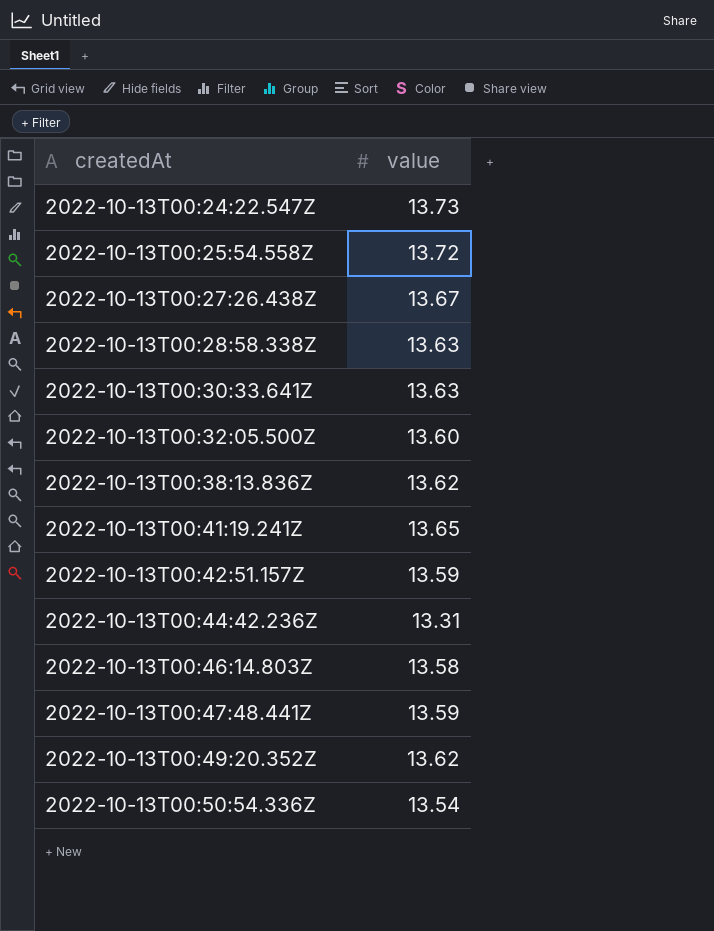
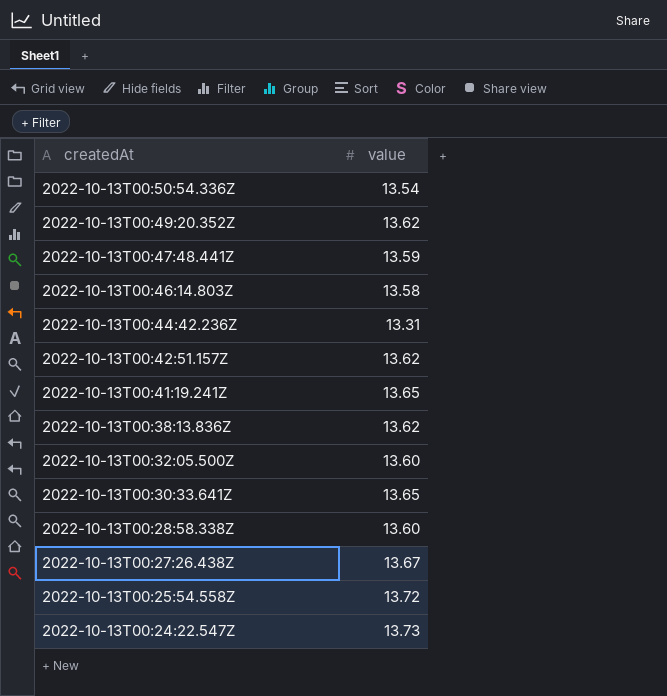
row order: createdAt ascending -> createdAt descending
2022-10-13T00:42:51.157Z | value: 13.59 -> 13.62
2022-10-13T00:30:33.641Z | value: 13.63 -> 13.65
2022-10-13T00:28:58.338Z | value: 13.63 -> 13.60

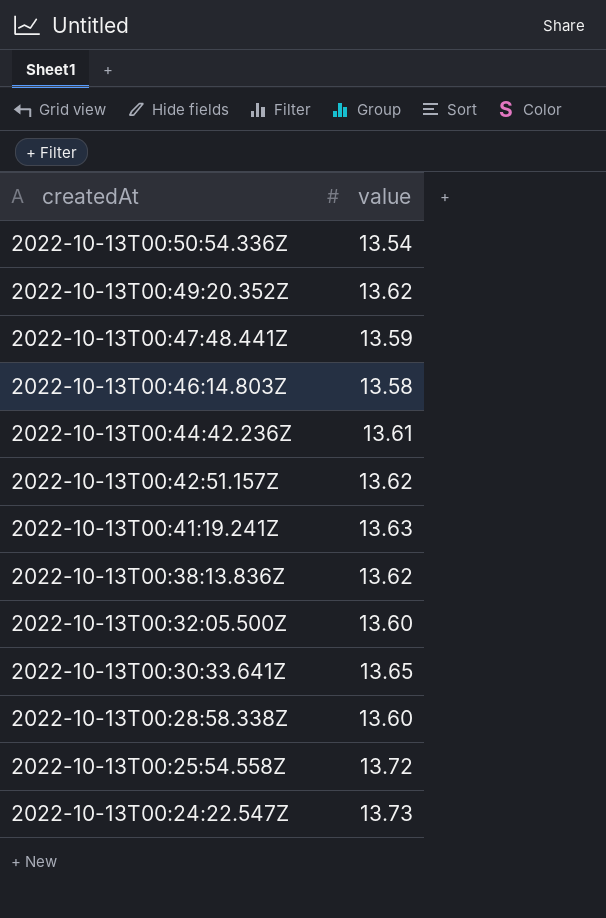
row 2022-10-13T00:27:26.438Z: 13.67 -> none
2022-10-13T00:44:42.236Z | value: 13.31 -> 13.61
2022-10-13T00:41:19.241Z | value: 13.65 -> 13.63

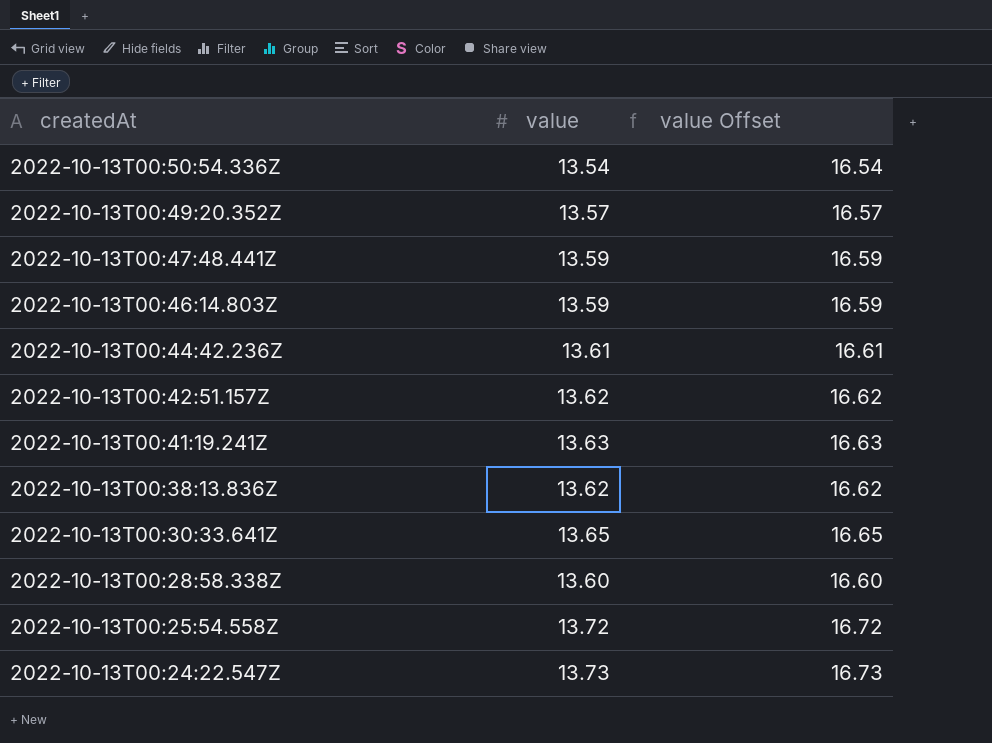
column value Offset | formula: none -> [value] + 3
row 2022-10-13T00:32:05.500Z: 13.60 -> none
2022-10-13T00:49:20.352Z | value: 13.62 -> 13.57
2022-10-13T00:46:14.803Z | value: 13.58 -> 13.59

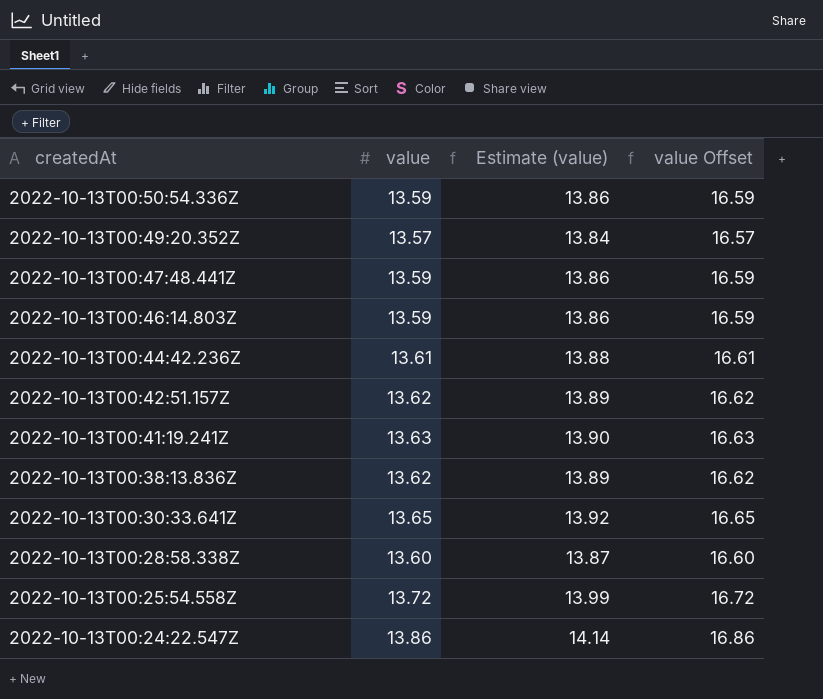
column Estimate (value) | formula: none -> [value] * 1.02
2022-10-13T00:50:54.336Z | value: 13.54 -> 13.59
2022-10-13T00:50:54.336Z | value Offset: 16.54 -> 16.59
2022-10-13T00:24:22.547Z | value: 13.73 -> 13.86
2022-10-13T00:24:22.547Z | value Offset: 16.73 -> 16.86

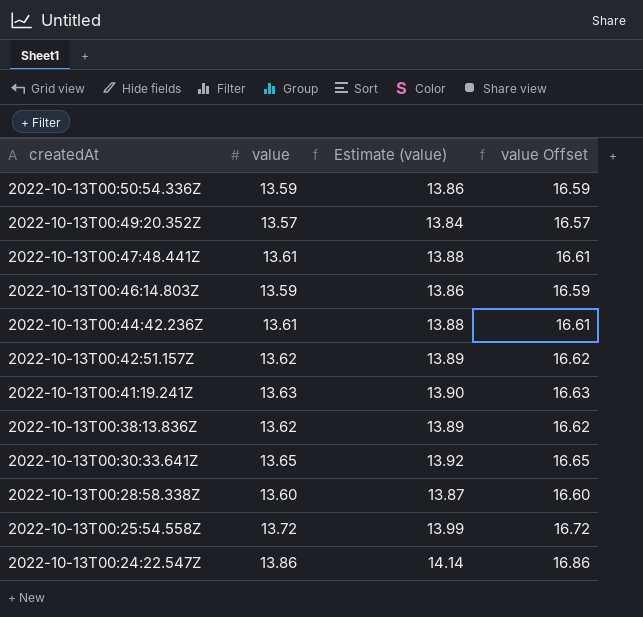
2022-10-13T00:47:48.441Z | value: 13.59 -> 13.61
2022-10-13T00:47:48.441Z | Estimate (value): 13.86 -> 13.88
2022-10-13T00:47:48.441Z | value Offset: 16.59 -> 16.61

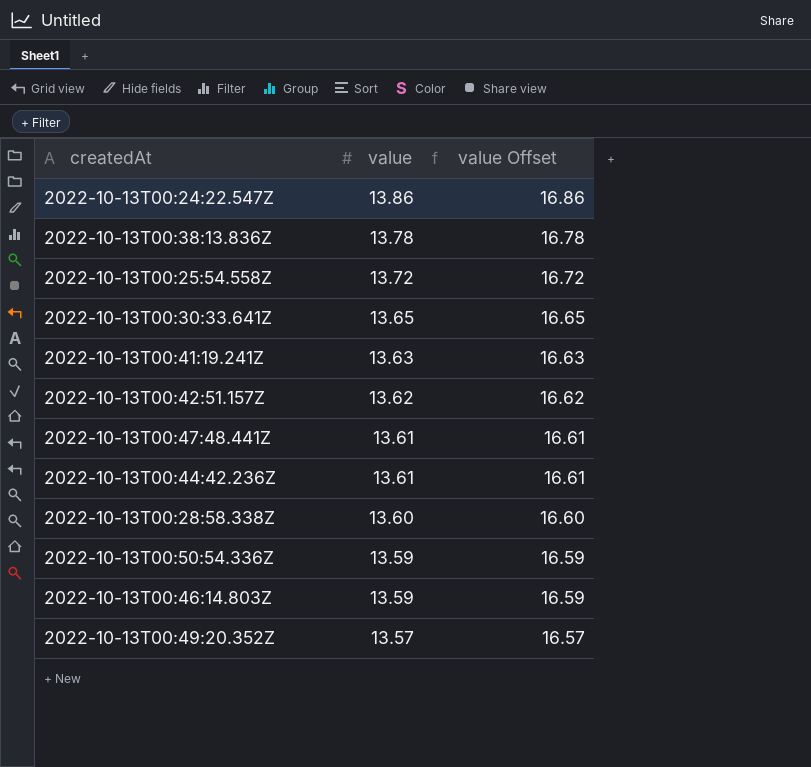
row order: createdAt descending -> value descending
column Estimate (value) | formula: [value] * 1.02 -> none
2022-10-13T00:38:13.836Z | value: 13.62 -> 13.78
2022-10-13T00:38:13.836Z | value Offset: 16.62 -> 16.78

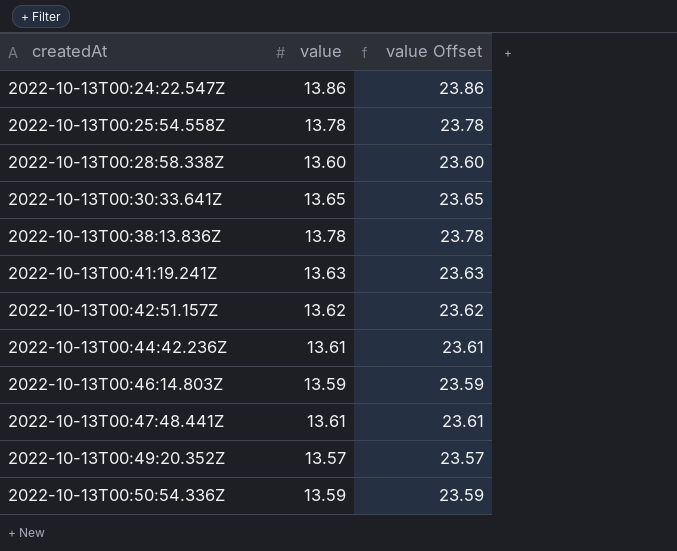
row order: value descending -> createdAt ascending
column value Offset | formula: [value] + 3 -> [value] + 10
2022-10-13T00:25:54.558Z | value: 13.72 -> 13.78

